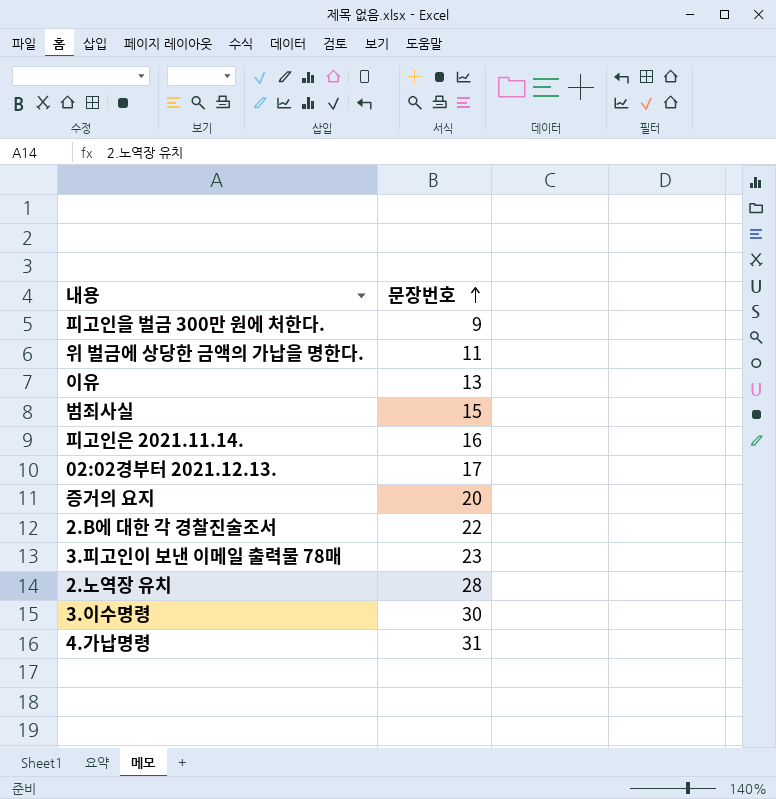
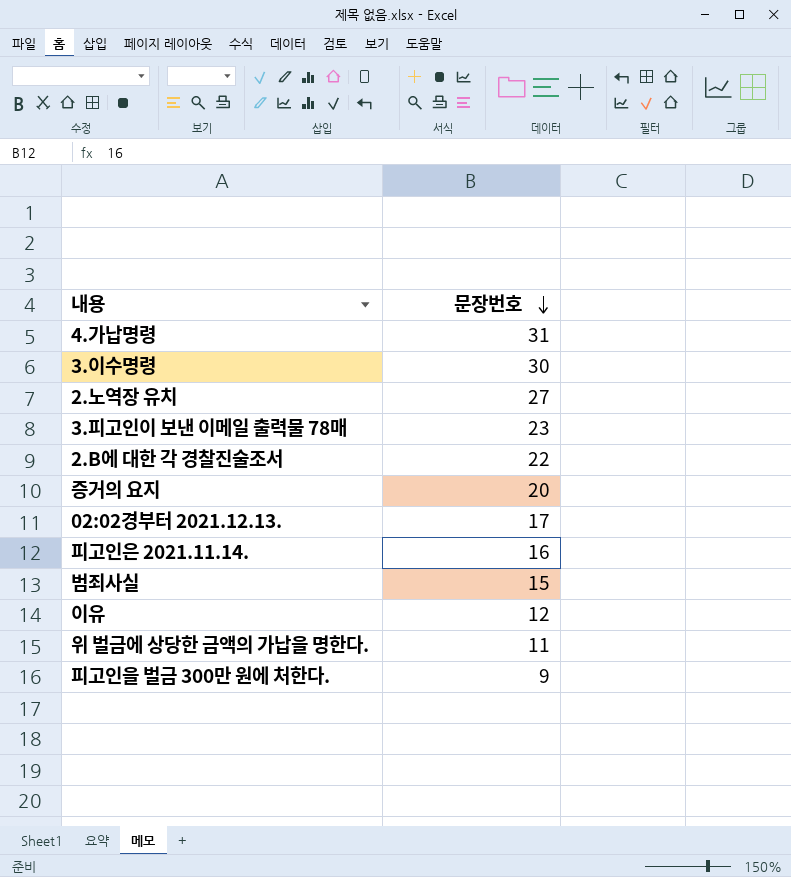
row order: 문장번호 ascending -> 문장번호 descending
2.노역장 유치 | 문장번호: 28 -> 27
이유 | 문장번호: 13 -> 12

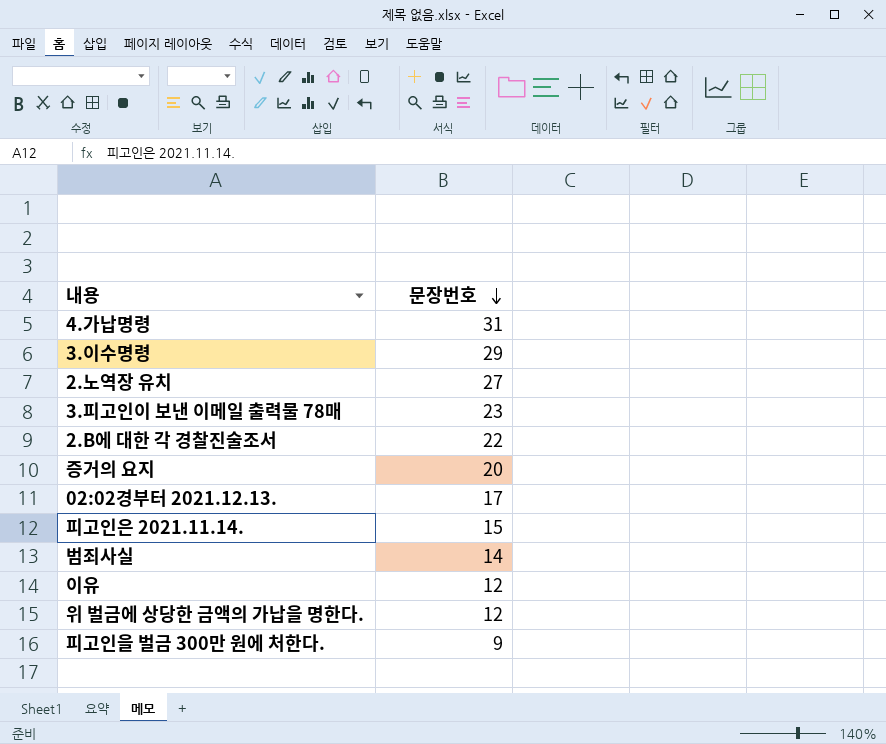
3.이수명령 | 문장번호: 30 -> 29
피고인은 2021.11.14. | 문장번호: 16 -> 15
범죄사실 | 문장번호: 15 -> 14
위 벌금에 상당한 금액의 가납을 명한다. | 문장번호: 11 -> 12

